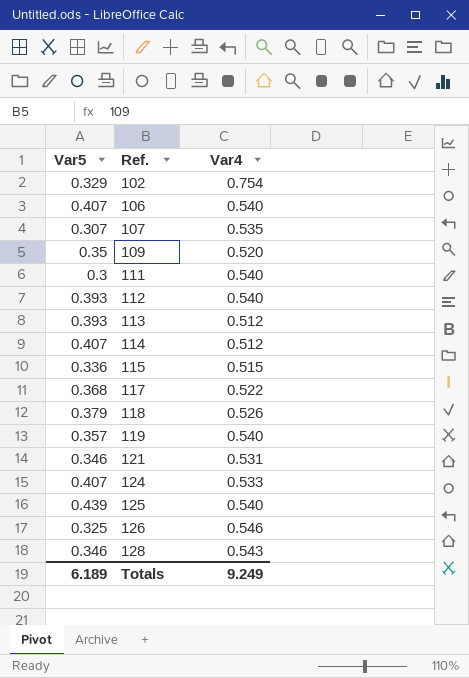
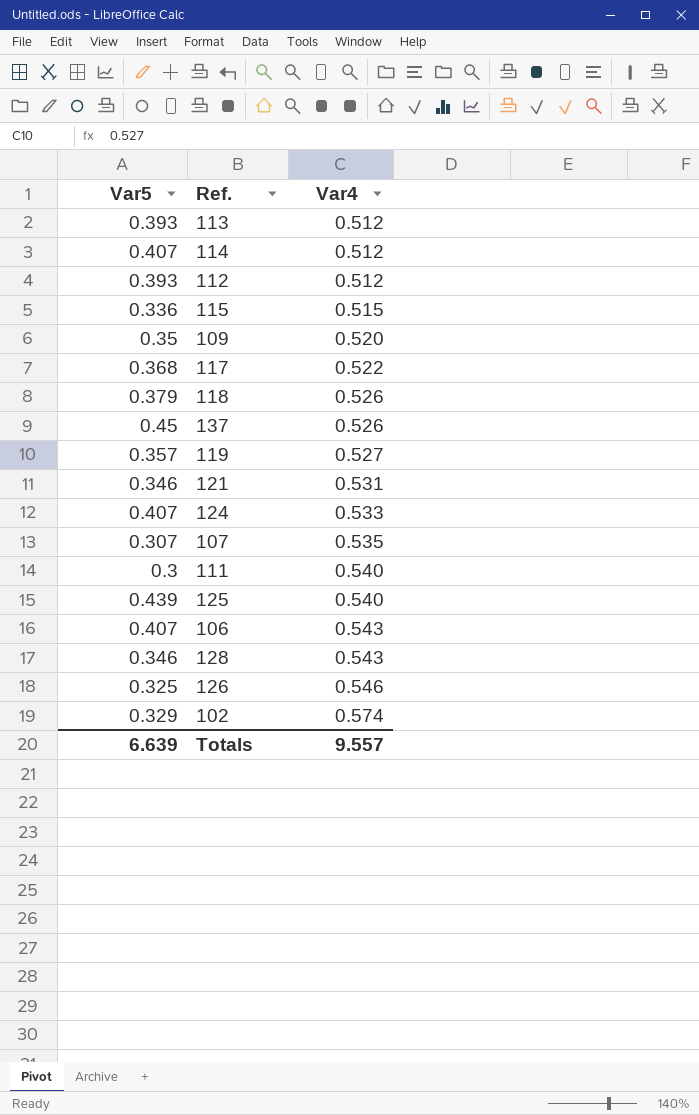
row order: Ref. ascending -> Var4 ascending
112 | Var4: 0.540 -> 0.512
row 137: none -> 0.45 | 0.526
119 | Var4: 0.540 -> 0.527
106 | Var4: 0.540 -> 0.543
102 | Var4: 0.754 -> 0.574
Totals | Var5: 6.189 -> 6.639
Totals | Var4: 9.249 -> 9.557

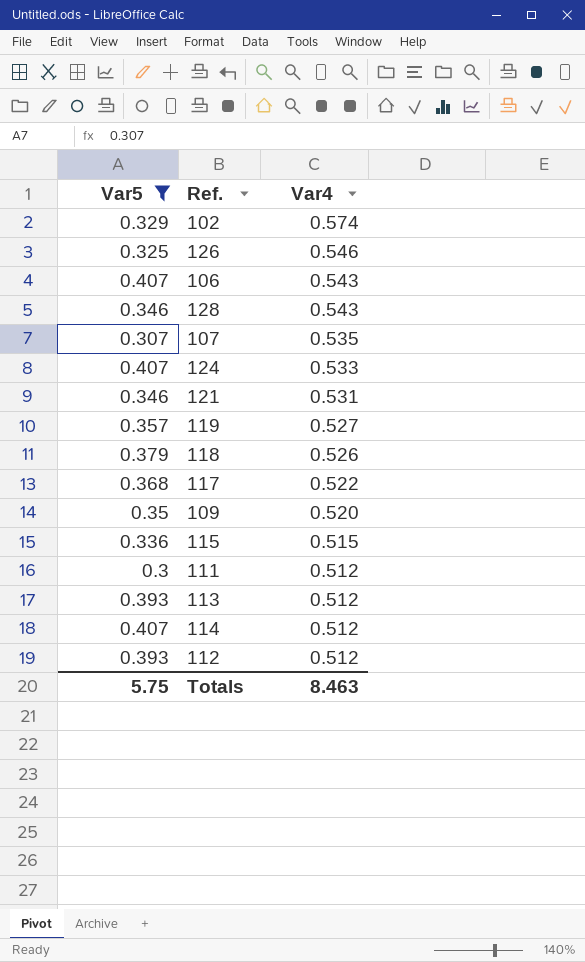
filter: none -> Var5 <= 0.407
row order: Var4 ascending -> Var4 descending
111 | Var4: 0.540 -> 0.512
Totals | Var5: 6.639 -> 5.75
Totals | Var4: 9.557 -> 8.463

